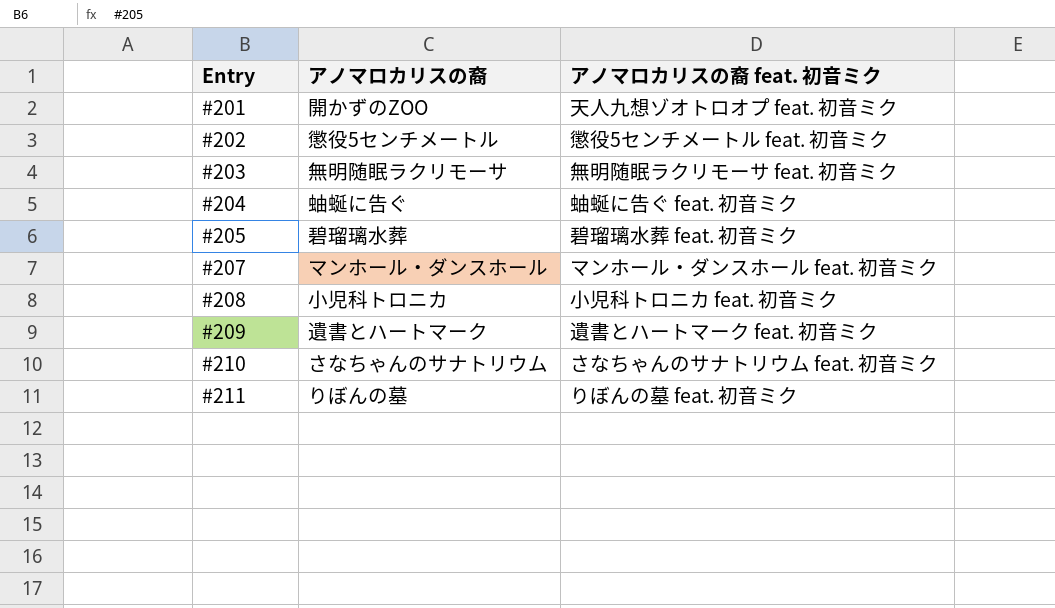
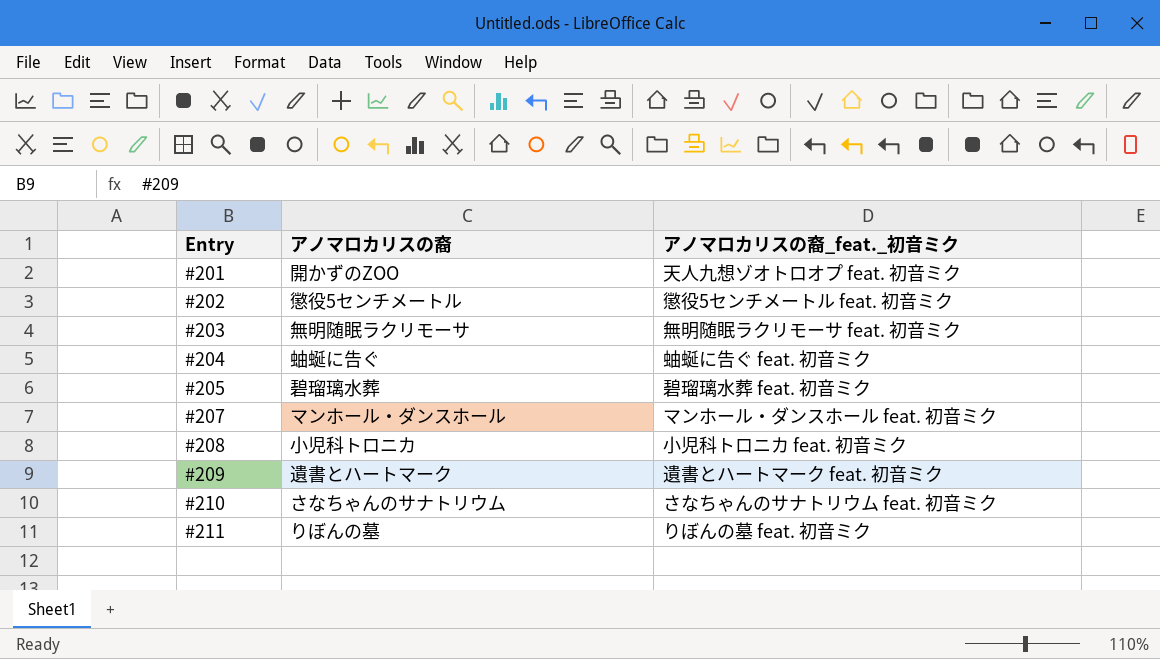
column name: アノマロカリスの裔 feat. 初音ミク -> アノマロカリスの裔_feat._初音ミク

